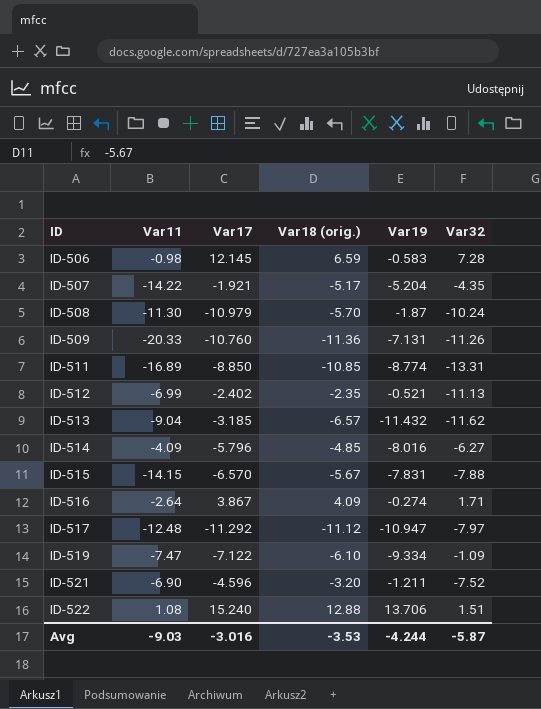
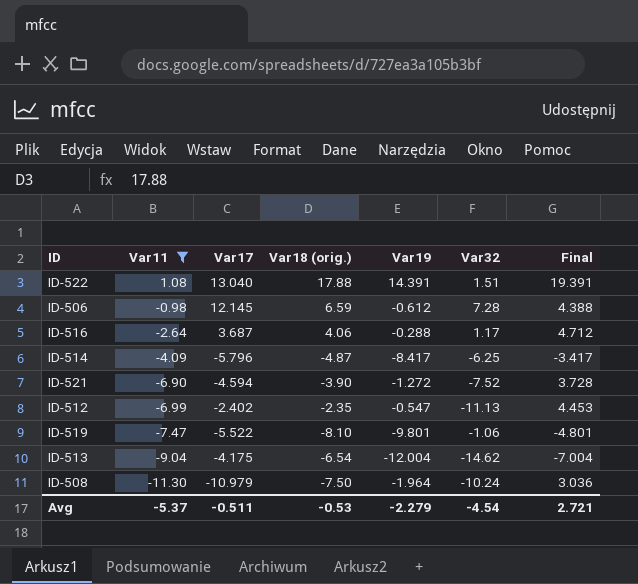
filter: none -> Var11 >= -11.30
row order: ID ascending -> Var11 descending
column Final | formula: none -> [Var19] + 5
ID-522 | Var17: 15.240 -> 13.040
ID-522 | Var18 (orig.): 12.88 -> 17.88
ID-522 | Var19: 13.706 -> 14.391
ID-506 | Var19: -0.583 -> -0.612
ID-516 | Var17: 3.867 -> 3.687
ID-516 | Var18 (orig.): 4.09 -> 4.06
ID-516 | Var19: -0.274 -> -0.288
ID-516 | Var32: 1.71 -> 1.17
ID-514 | Var18 (orig.): -4.85 -> -4.87
ID-514 | Var19: -8.016 -> -8.417
ID-514 | Var32: -6.27 -> -6.25
ID-521 | Var17: -4.596 -> -4.594
ID-521 | Var18 (orig.): -3.20 -> -3.90
ID-521 | Var19: -1.211 -> -1.272
ID-512 | Var19: -0.521 -> -0.547
ID-519 | Var17: -7.122 -> -5.522
ID-519 | Var18 (orig.): -6.10 -> -8.10
ID-519 | Var19: -9.334 -> -9.801
ID-519 | Var32: -1.09 -> -1.06
ID-513 | Var17: -3.185 -> -4.175
ID-513 | Var18 (orig.): -6.57 -> -6.54
ID-513 | Var19: -11.432 -> -12.004
ID-513 | Var32: -11.62 -> -14.62
ID-508 | Var18 (orig.): -5.70 -> -7.50
ID-508 | Var19: -1.87 -> -1.964
Avg | Var11: -9.03 -> -5.37
Avg | Var17: -3.016 -> -0.511
Avg | Var18 (orig.): -3.53 -> -0.53
Avg | Var19: -4.244 -> -2.279
Avg | Var32: -5.87 -> -4.54

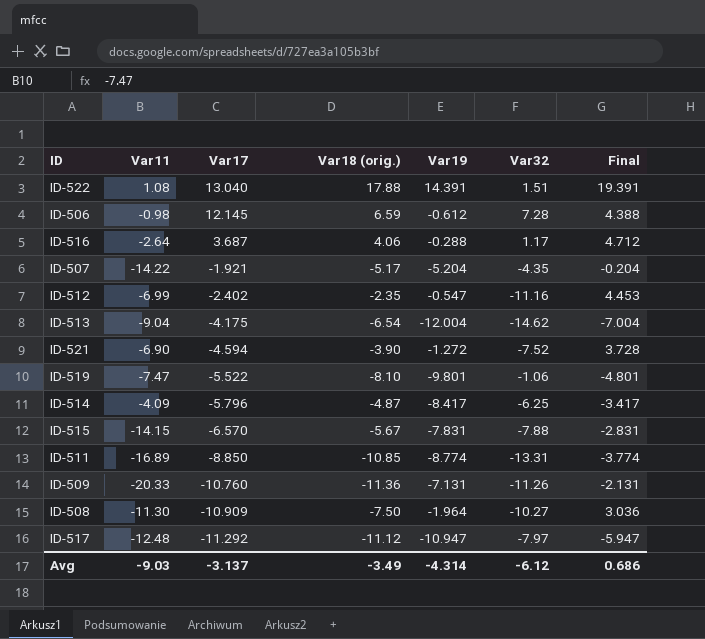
filter: Var11 >= -11.30 -> none
row order: Var11 descending -> Var17 descending
ID-512 | Var32: -11.13 -> -11.16
ID-508 | Var17: -10.979 -> -10.909
ID-508 | Var32: -10.24 -> -10.27
Avg | Var11: -5.37 -> -9.03
Avg | Var17: -0.511 -> -3.137
Avg | Var18 (orig.): -0.53 -> -3.49
Avg | Var19: -2.279 -> -4.314
Avg | Var32: -4.54 -> -6.12
Avg | Final: 2.721 -> 0.686

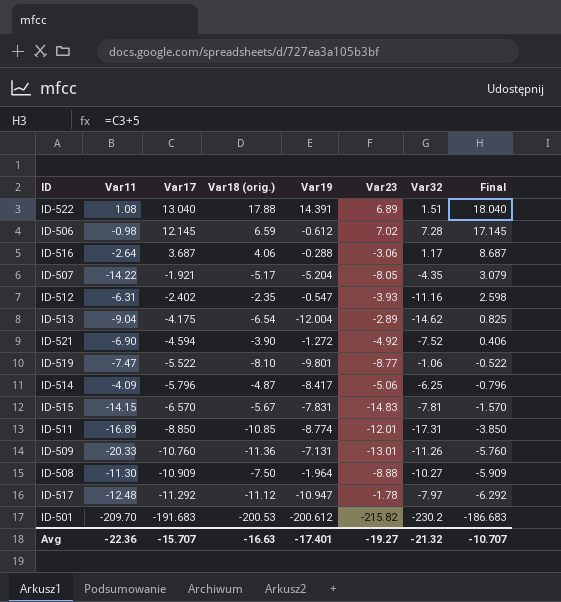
column Var23 | position: none -> 6
column Final | formula: [Var19] + 5 -> [Var17] + 5
ID-512 | Var11: -6.99 -> -6.31
ID-515 | Var32: -7.88 -> -7.81
ID-511 | Var32: -13.31 -> -17.31
row ID-501: none -> -209.70 | -191.683 | -200.53 | -200.612 | -215.82 | -230.2 | -186.683
Avg | Var11: -9.03 -> -22.36
Avg | Var17: -3.137 -> -15.707
Avg | Var18 (orig.): -3.49 -> -16.63
Avg | Var19: -4.314 -> -17.401
Avg | Var32: -6.12 -> -21.32
Avg | Final: 0.686 -> -10.707

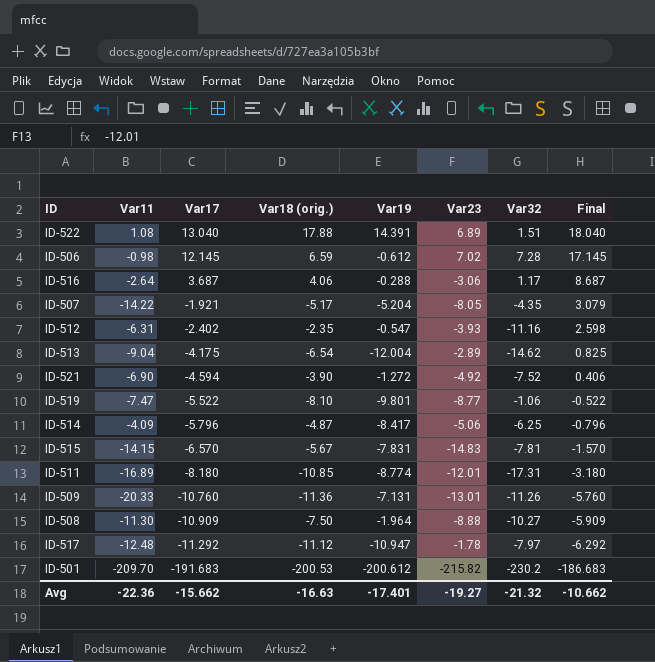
ID-511 | Var17: -8.850 -> -8.180
ID-511 | Final: -3.850 -> -3.180
Avg | Var17: -15.707 -> -15.662
Avg | Final: -10.707 -> -10.662

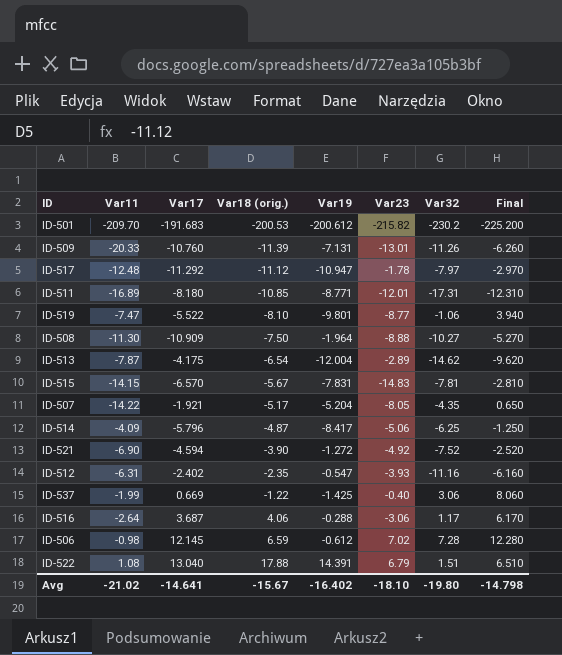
row order: Var17 descending -> Var18 (orig.) ascending
column Final | formula: [Var17] + 5 -> [Var32] + 5
ID-509 | Var18 (orig.): -11.36 -> -11.39
ID-511 | Var19: -8.774 -> -8.771
ID-513 | Var11: -9.04 -> -7.87
row ID-537: none -> -1.99 | 0.669 | -1.22 | -1.425 | -0.40 | 3.06 | 8.060
ID-522 | Var23: 6.89 -> 6.79
Avg | Var11: -22.36 -> -21.02
Avg | Var17: -15.662 -> -14.641
Avg | Var18 (orig.): -16.63 -> -15.67
Avg | Var19: -17.401 -> -16.402
Avg | Var23: -19.27 -> -18.10
Avg | Var32: -21.32 -> -19.80
Avg | Final: -10.662 -> -14.798

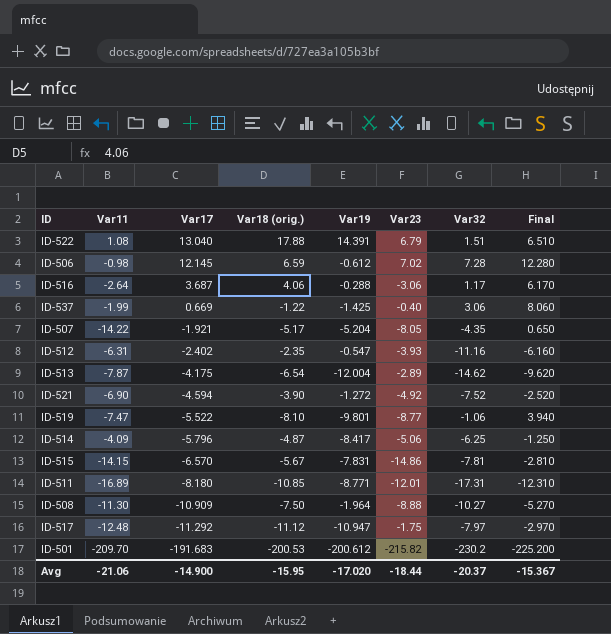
row order: Var18 (orig.) ascending -> Var17 descending
row ID-509: -20.33 | -10.760 | -11.39 | -7.131 | -13.01 | -11.26 | -6.260 -> none
ID-515 | Var23: -14.83 -> -14.86
ID-517 | Var23: -1.78 -> -1.75
Avg | Var11: -21.02 -> -21.06
Avg | Var17: -14.641 -> -14.900
Avg | Var18 (orig.): -15.67 -> -15.95
Avg | Var19: -16.402 -> -17.020
Avg | Var23: -18.10 -> -18.44
Avg | Var32: -19.80 -> -20.37
Avg | Final: -14.798 -> -15.367

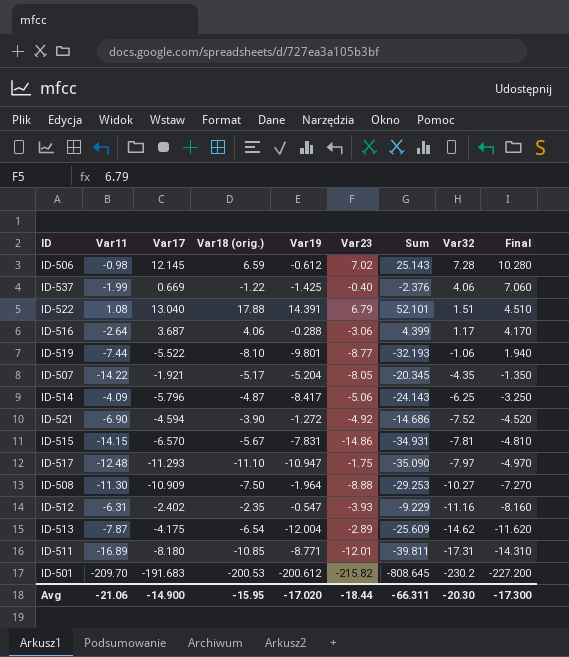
row order: Var17 descending -> Var32 descending
column Sum | formula: none -> [Var17] + [Var18 (orig.)] + [Var19] + [Var23]
column Final | formula: [Var32] + 5 -> [Var32] + 3
ID-537 | Var32: 3.06 -> 4.06
ID-519 | Var11: -7.47 -> -7.44
ID-517 | Var17: -11.292 -> -11.293
ID-517 | Var18 (orig.): -11.12 -> -11.10
Avg | Var32: -20.37 -> -20.30
Avg | Final: -15.367 -> -17.300

